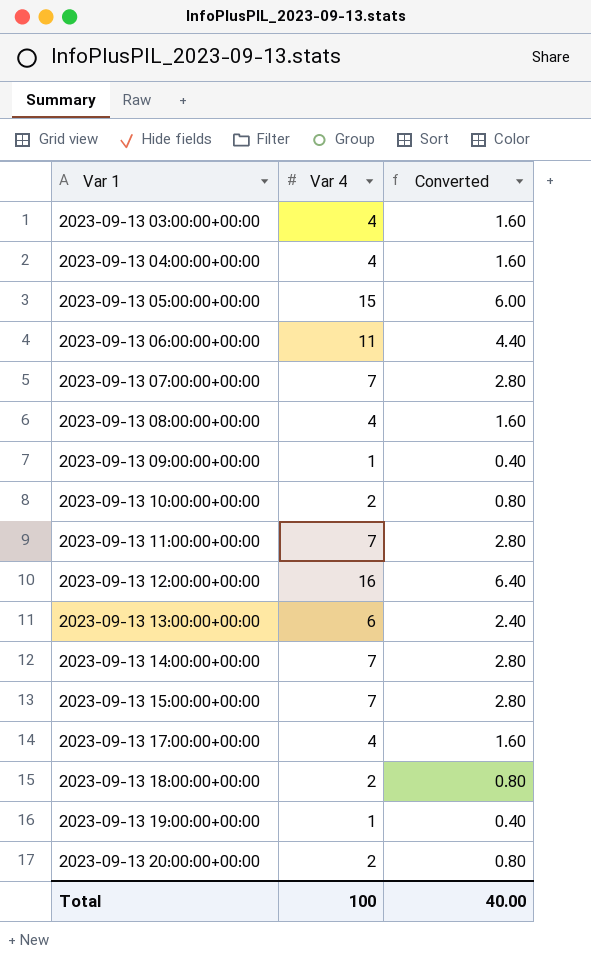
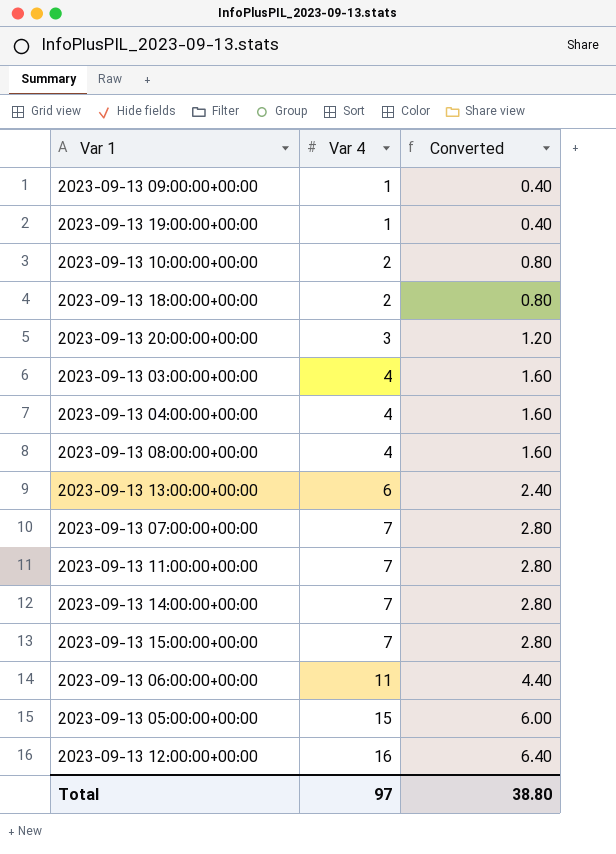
row order: Var 1 ascending -> Var 4 ascending
row 2023-09-13 17:00:00+00:00: 4 | 1.60 -> none
2023-09-13 20:00:00+00:00 | Var 4: 2 -> 3
2023-09-13 20:00:00+00:00 | Converted: 0.80 -> 1.20
Total | Var 4: 100 -> 97
Total | Converted: 40.00 -> 38.80

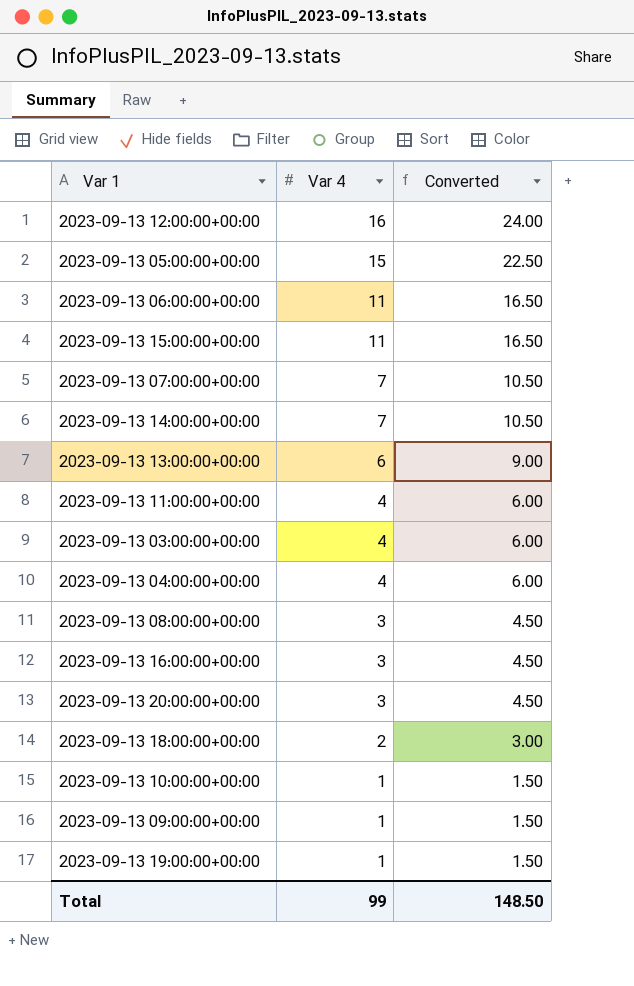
row order: Var 4 ascending -> Var 4 descending
column Converted | formula: [Var 4] * 0.4 -> [Var 4] * 1.5
2023-09-13 15:00:00+00:00 | Var 4: 7 -> 11
2023-09-13 11:00:00+00:00 | Var 4: 7 -> 4
2023-09-13 08:00:00+00:00 | Var 4: 4 -> 3
row 2023-09-13 16:00:00+00:00: none -> 3 | 4.50
2023-09-13 10:00:00+00:00 | Var 4: 2 -> 1
Total | Var 4: 97 -> 99
Total | Converted: 38.80 -> 148.50

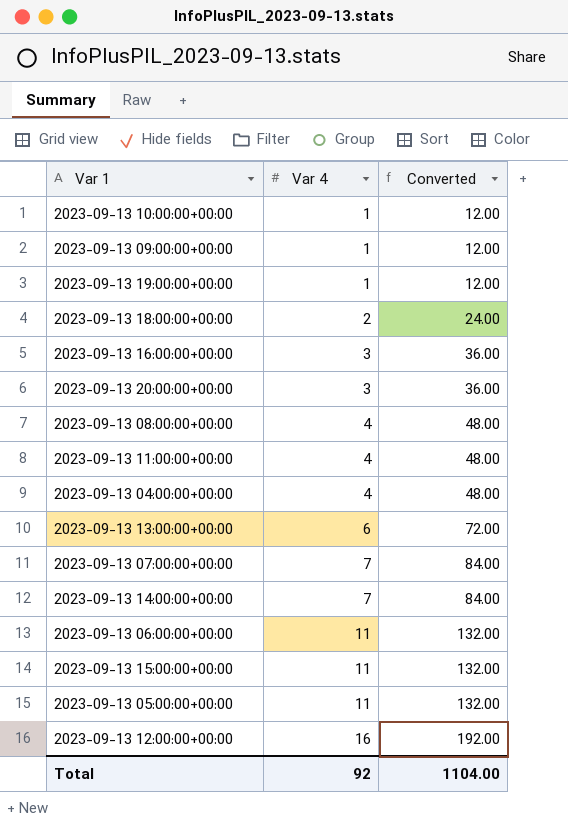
row order: Var 4 descending -> Var 4 ascending
column Converted | formula: [Var 4] * 1.5 -> [Var 4] * 12
row 2023-09-13 03:00:00+00:00: 4 | 6.00 -> none
2023-09-13 08:00:00+00:00 | Var 4: 3 -> 4
2023-09-13 05:00:00+00:00 | Var 4: 15 -> 11
Total | Var 4: 99 -> 92
Total | Converted: 148.50 -> 1104.00

